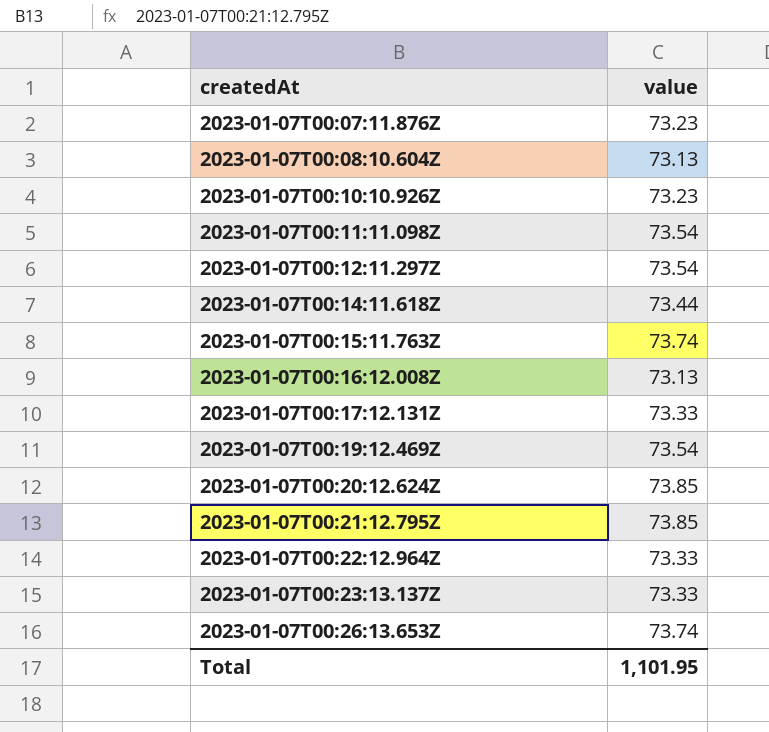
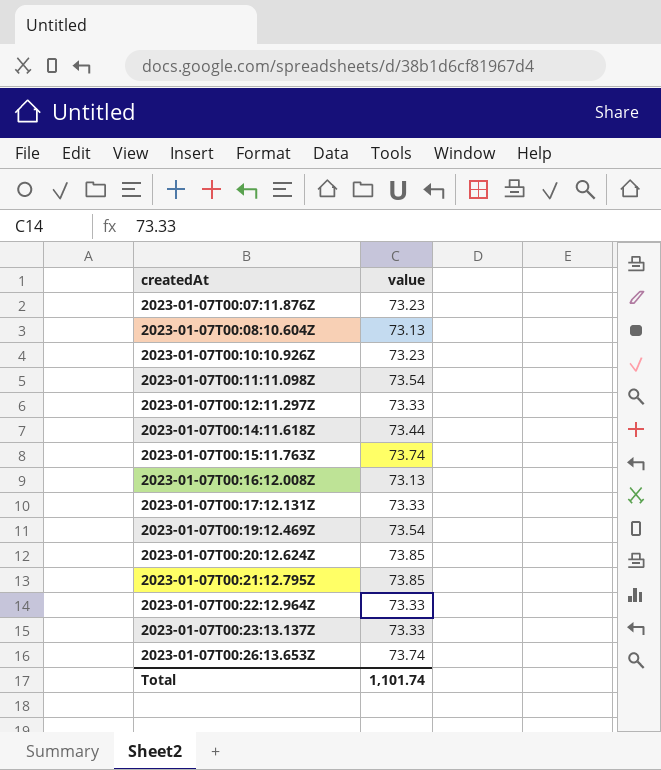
2023-01-07T00:12:11.297Z | value: 73.54 -> 73.33
Total | value: 1,101.95 -> 1,101.74

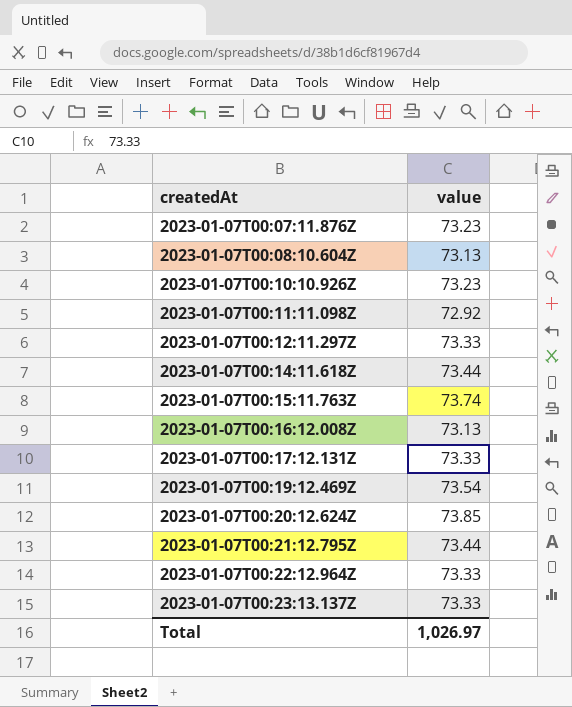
row 2023-01-07T00:26:13.653Z: 73.74 -> none
2023-01-07T00:11:11.098Z | value: 73.54 -> 72.92
2023-01-07T00:21:12.795Z | value: 73.85 -> 73.44
Total | value: 1,101.74 -> 1,026.97

